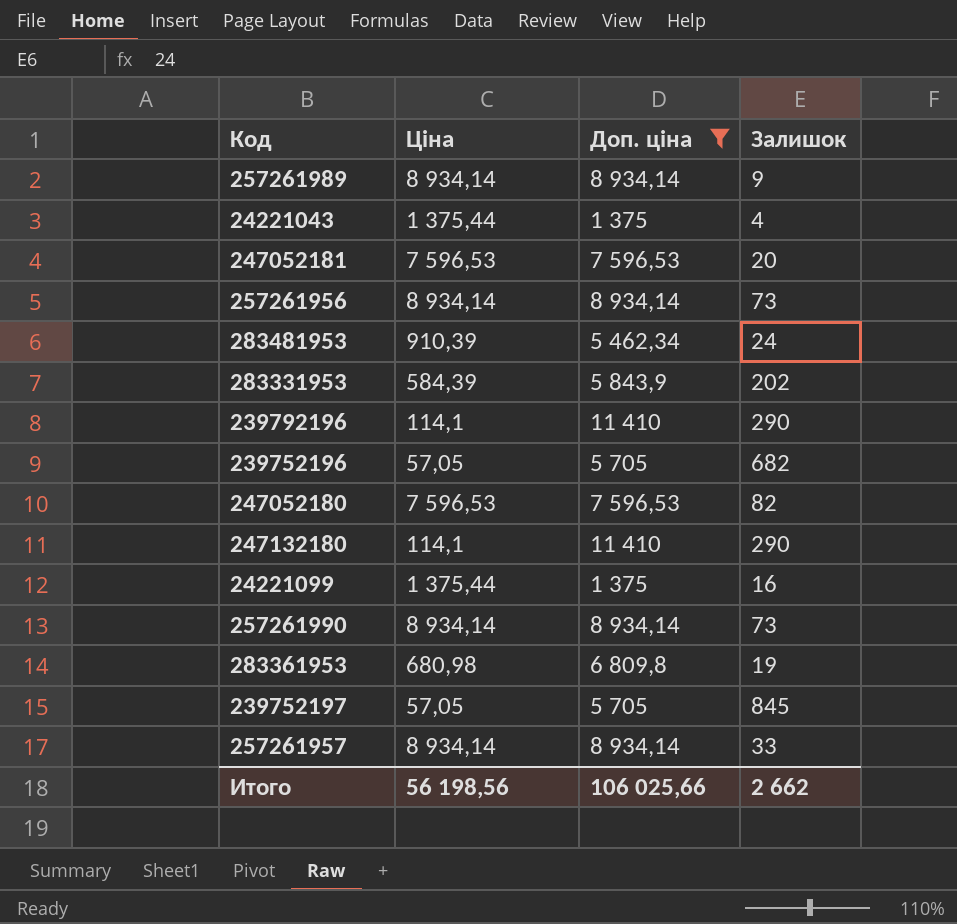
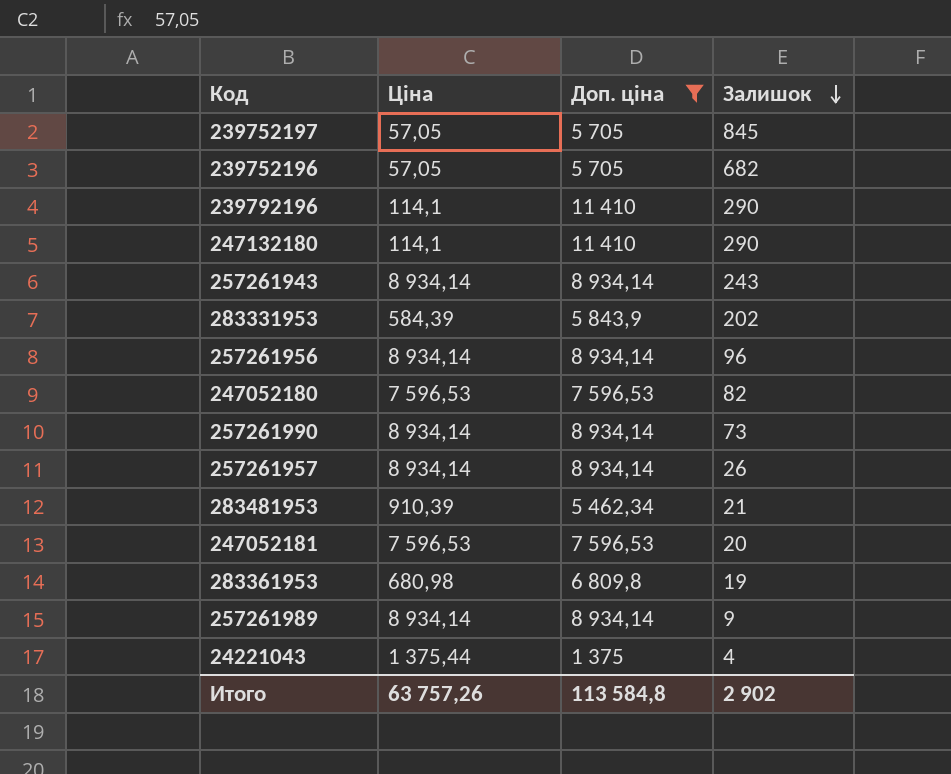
row order: none -> Залишок descending
row 24221099: 1 375,44 | 1 375 | 16 -> none
row 257261943: none -> 8 934,14 | 8 934,14 | 243
257261956 | Залишок: 73 -> 96
257261957 | Залишок: 33 -> 26
283481953 | Залишок: 24 -> 21
Итого | Ціна: 56 198,56 -> 63 757,26
Итого | Доп. ціна: 106 025,66 -> 113 584,8
Итого | Залишок: 2 662 -> 2 902

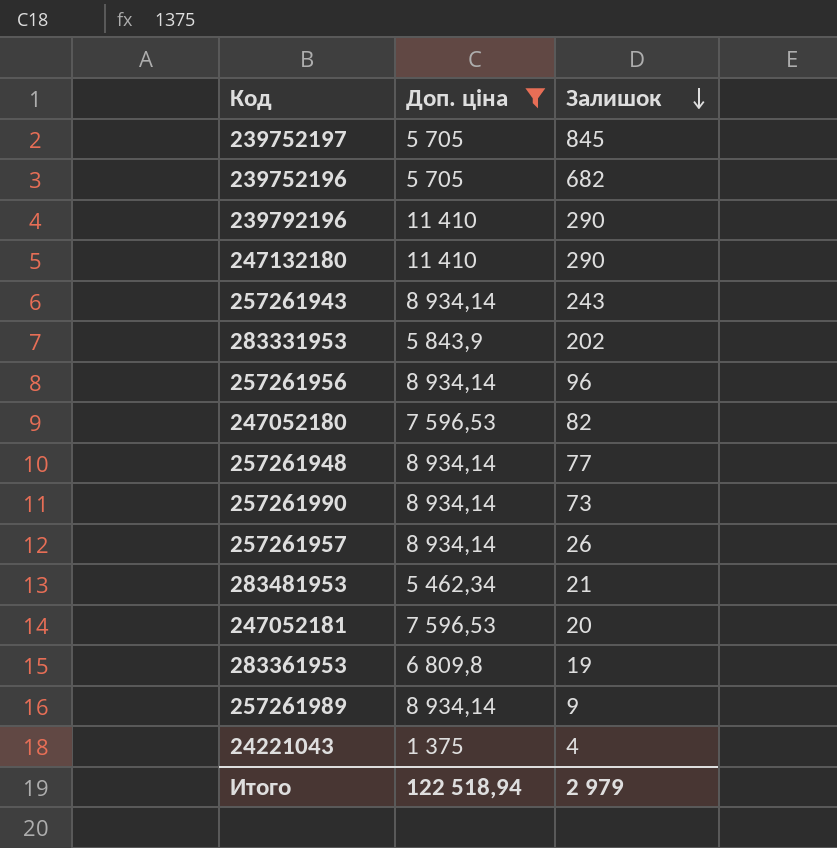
column Ціна | position: 2 -> none
row 257261948: none -> 8 934,14 | 77
Итого | Доп. ціна: 113 584,8 -> 122 518,94
Итого | Залишок: 2 902 -> 2 979

